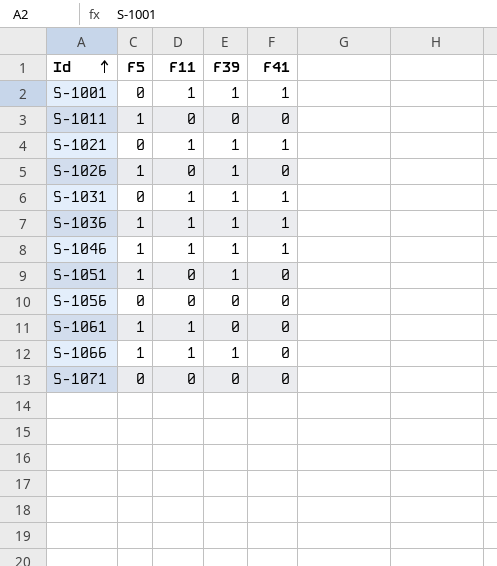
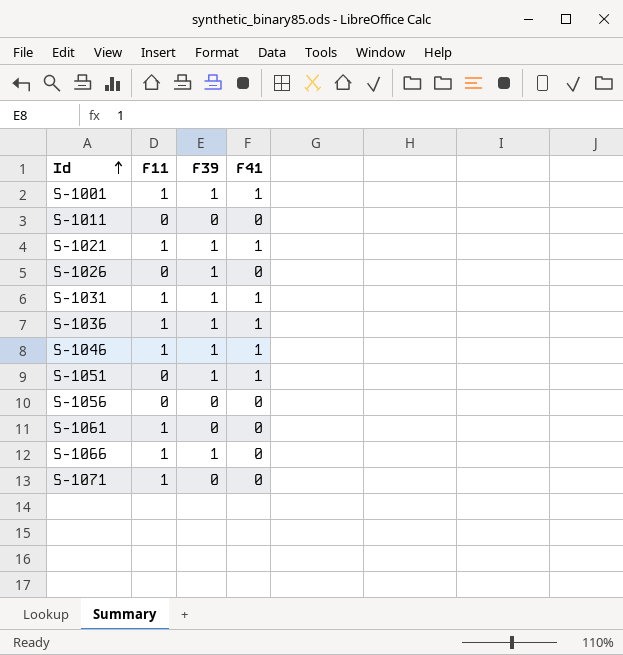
column F5 | position: 2 -> none
S-1051 | F41: 0 -> 1
S-1071 | F11: 0 -> 1

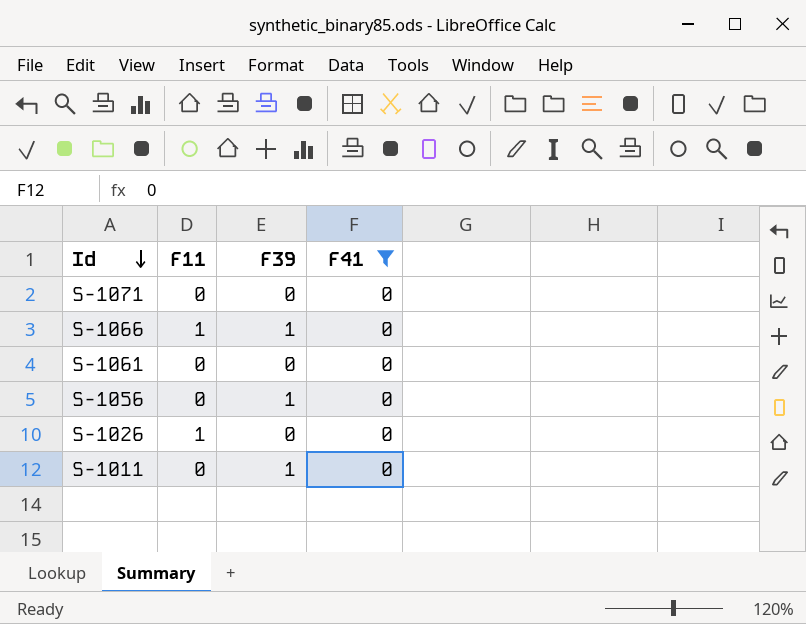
filter: none -> F41 = 0
row order: Id ascending -> Id descending
S-1071 | F11: 1 -> 0
S-1061 | F11: 1 -> 0
S-1056 | F39: 0 -> 1
S-1026 | F11: 0 -> 1
S-1026 | F39: 1 -> 0
S-1011 | F39: 0 -> 1

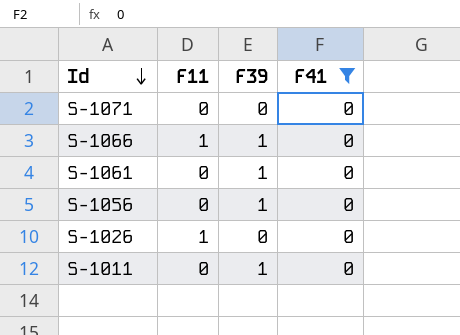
S-1061 | F39: 0 -> 1

